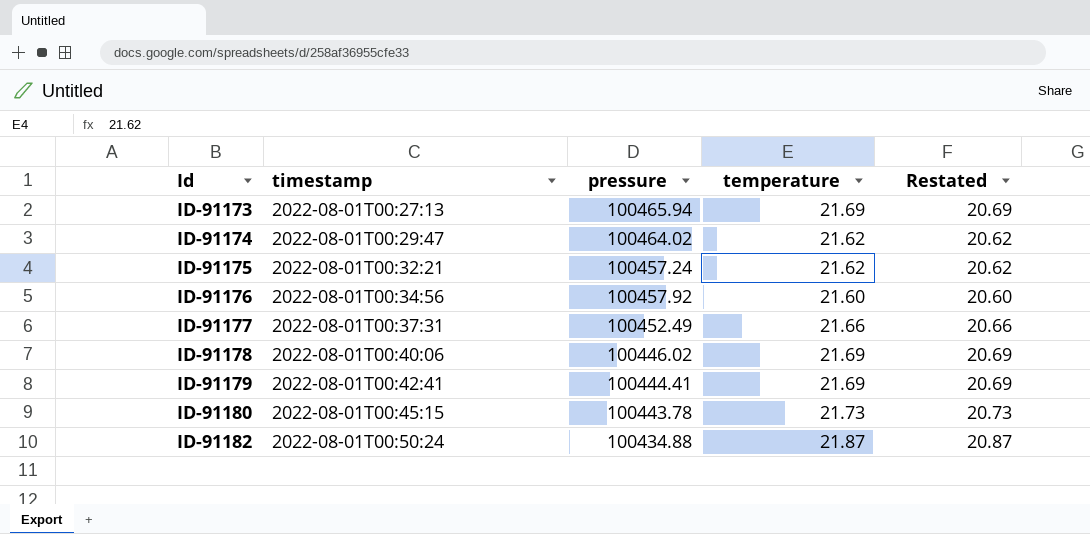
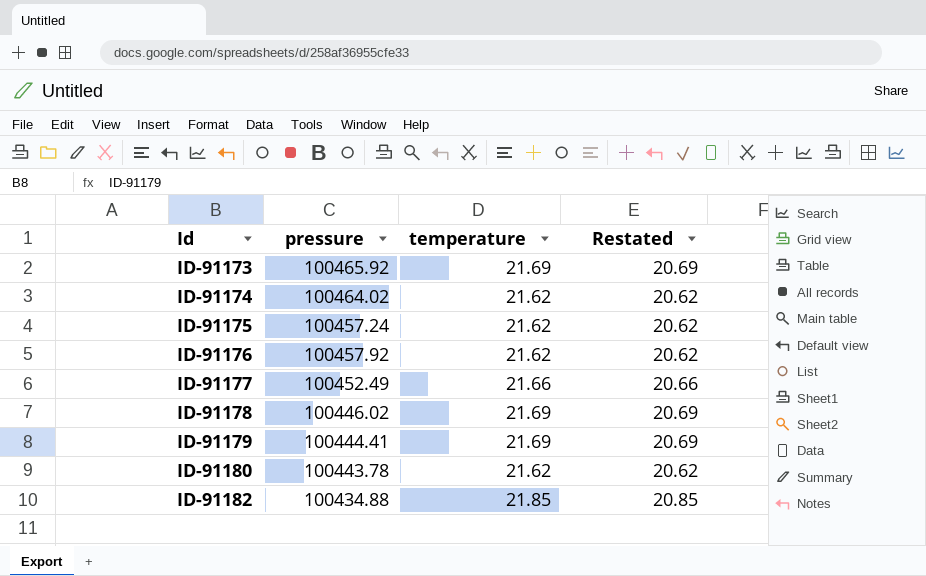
column timestamp | position: 2 -> none
ID-91173 | pressure: 100465.94 -> 100465.92
ID-91176 | temperature: 21.60 -> 21.62
ID-91176 | Restated: 20.60 -> 20.62
ID-91180 | temperature: 21.73 -> 21.62
ID-91180 | Restated: 20.73 -> 20.62
ID-91182 | temperature: 21.87 -> 21.85
ID-91182 | Restated: 20.87 -> 20.85

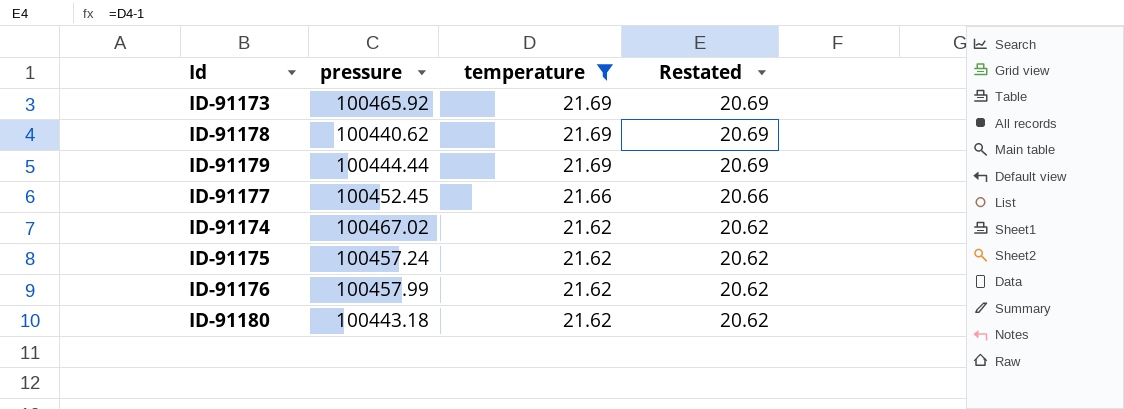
filter: none -> temperature != 21.85
row order: Id ascending -> temperature descending
ID-91178 | pressure: 100446.02 -> 100440.62
ID-91179 | pressure: 100444.41 -> 100444.44
ID-91177 | pressure: 100452.49 -> 100452.45
ID-91174 | pressure: 100464.02 -> 100467.02
ID-91176 | pressure: 100457.92 -> 100457.99
ID-91180 | pressure: 100443.78 -> 100443.18

